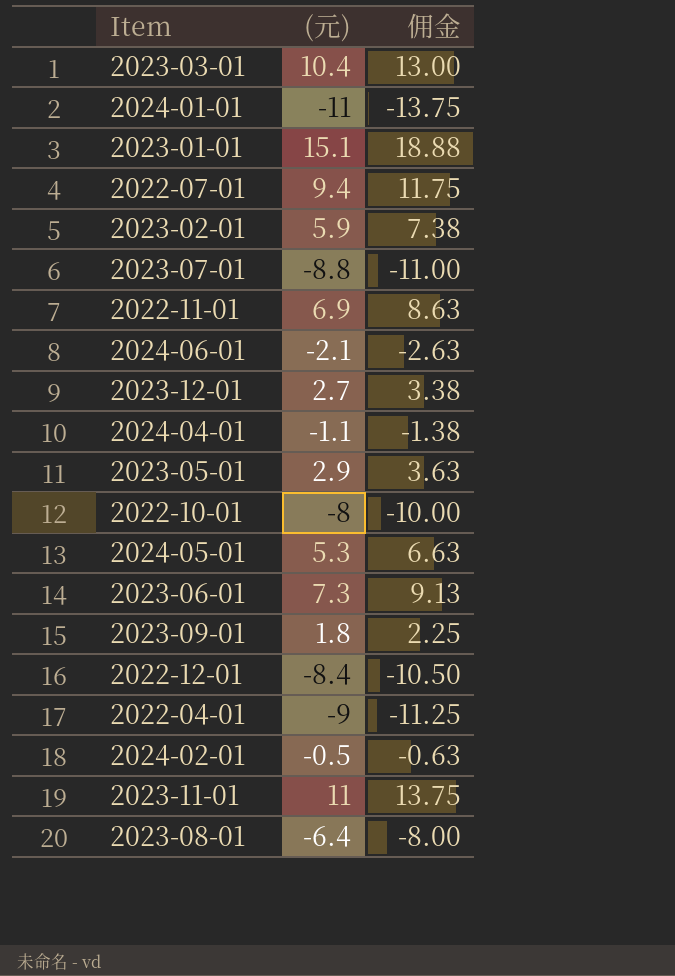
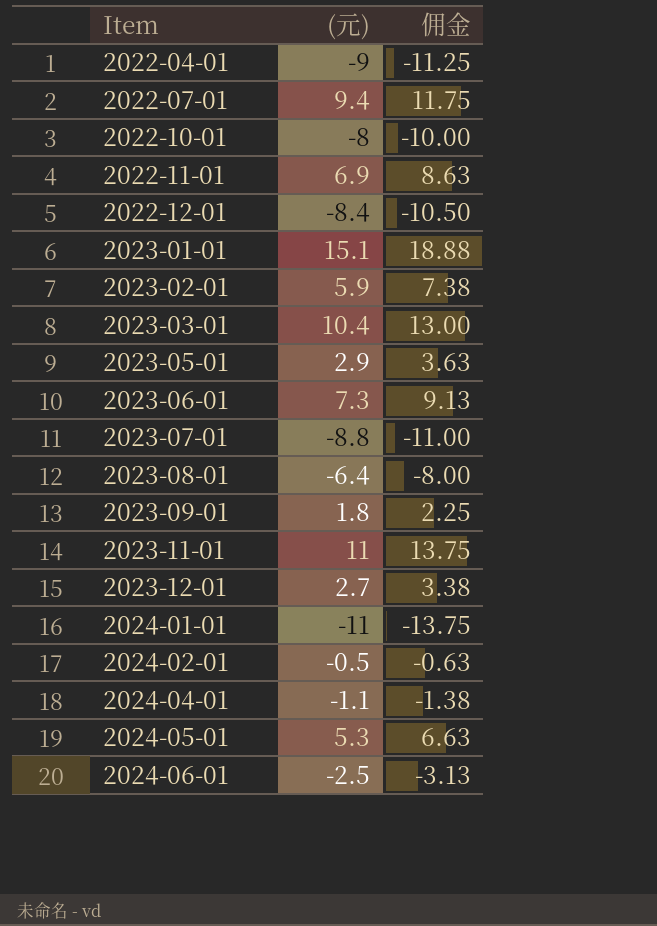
row order: none -> Item ascending
2024-06-01 | (元): -2.1 -> -2.5
2024-06-01 | 佣金: -2.63 -> -3.13

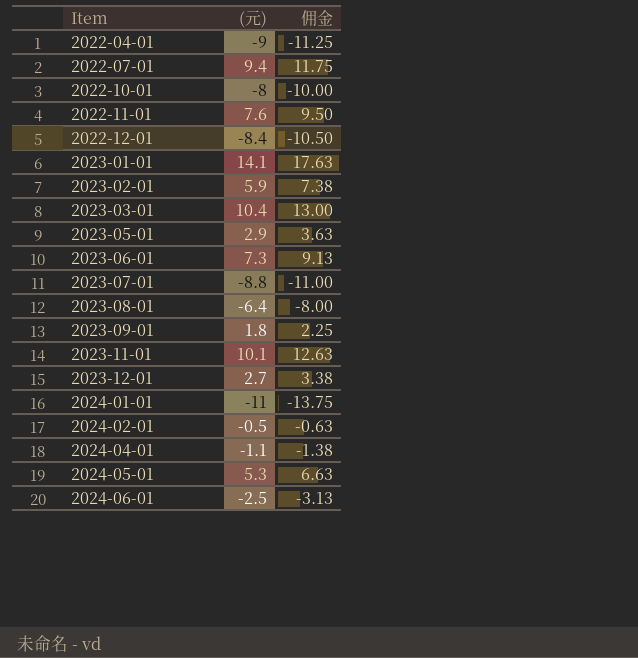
2022-11-01 | (元): 6.9 -> 7.6
2022-11-01 | 佣金: 8.63 -> 9.50
2023-01-01 | (元): 15.1 -> 14.1
2023-01-01 | 佣金: 18.88 -> 17.63
2023-11-01 | (元): 11 -> 10.1
2023-11-01 | 佣金: 13.75 -> 12.63

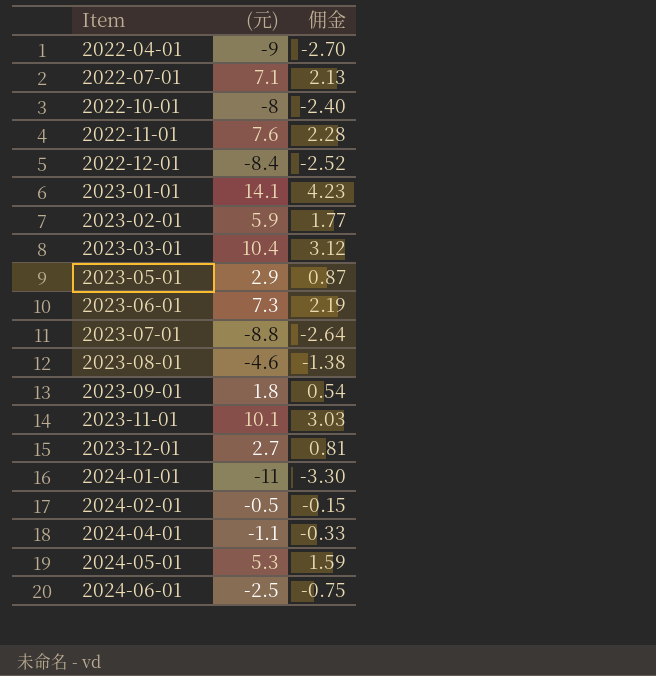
column 佣金 | formula: [(元)] * 1.25 -> [(元)] * 0.3
2022-07-01 | (元): 9.4 -> 7.1
2023-08-01 | (元): -6.4 -> -4.6

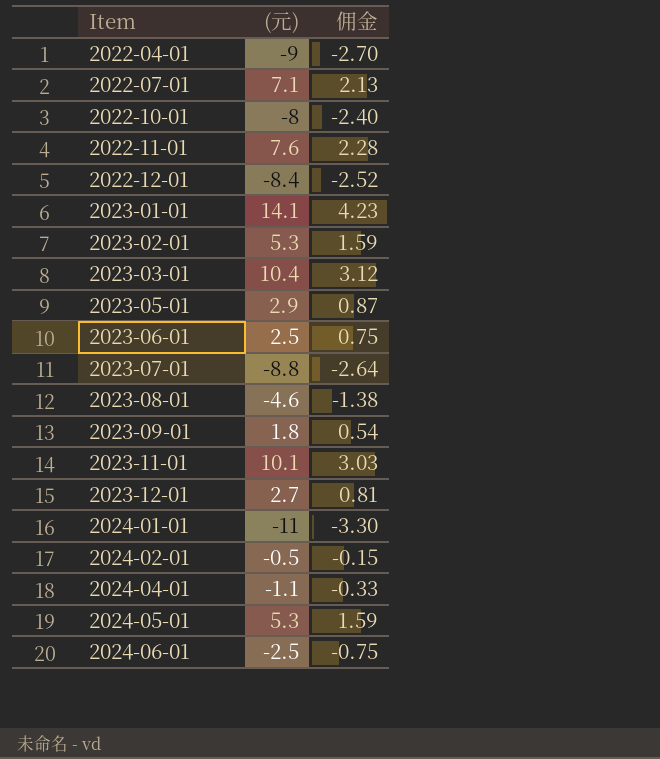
2023-02-01 | (元): 5.9 -> 5.3
2023-02-01 | 佣金: 1.77 -> 1.59
2023-06-01 | (元): 7.3 -> 2.5
2023-06-01 | 佣金: 2.19 -> 0.75

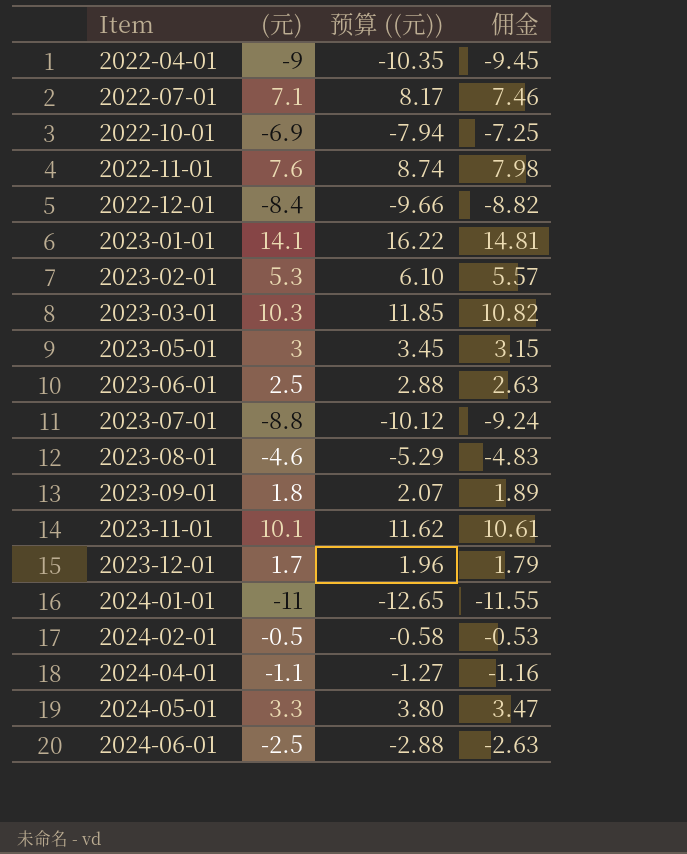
column 预算 ((元)) | formula: none -> [(元)] * 1.15
column 佣金 | formula: [(元)] * 0.3 -> [(元)] * 1.05
2022-10-01 | (元): -8 -> -6.9
2023-03-01 | (元): 10.4 -> 10.3
2023-05-01 | (元): 2.9 -> 3
2023-12-01 | (元): 2.7 -> 1.7
2024-05-01 | (元): 5.3 -> 3.3

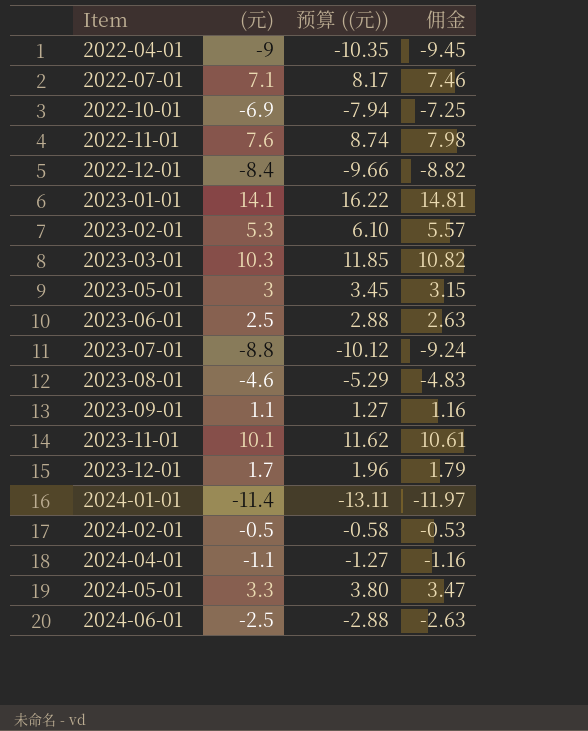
2023-09-01 | (元): 1.8 -> 1.1
2023-09-01 | 预算 ((元)): 2.07 -> 1.27
2023-09-01 | 佣金: 1.89 -> 1.16
2024-01-01 | (元): -11 -> -11.4
2024-01-01 | 预算 ((元)): -12.65 -> -13.11
2024-01-01 | 佣金: -11.55 -> -11.97

